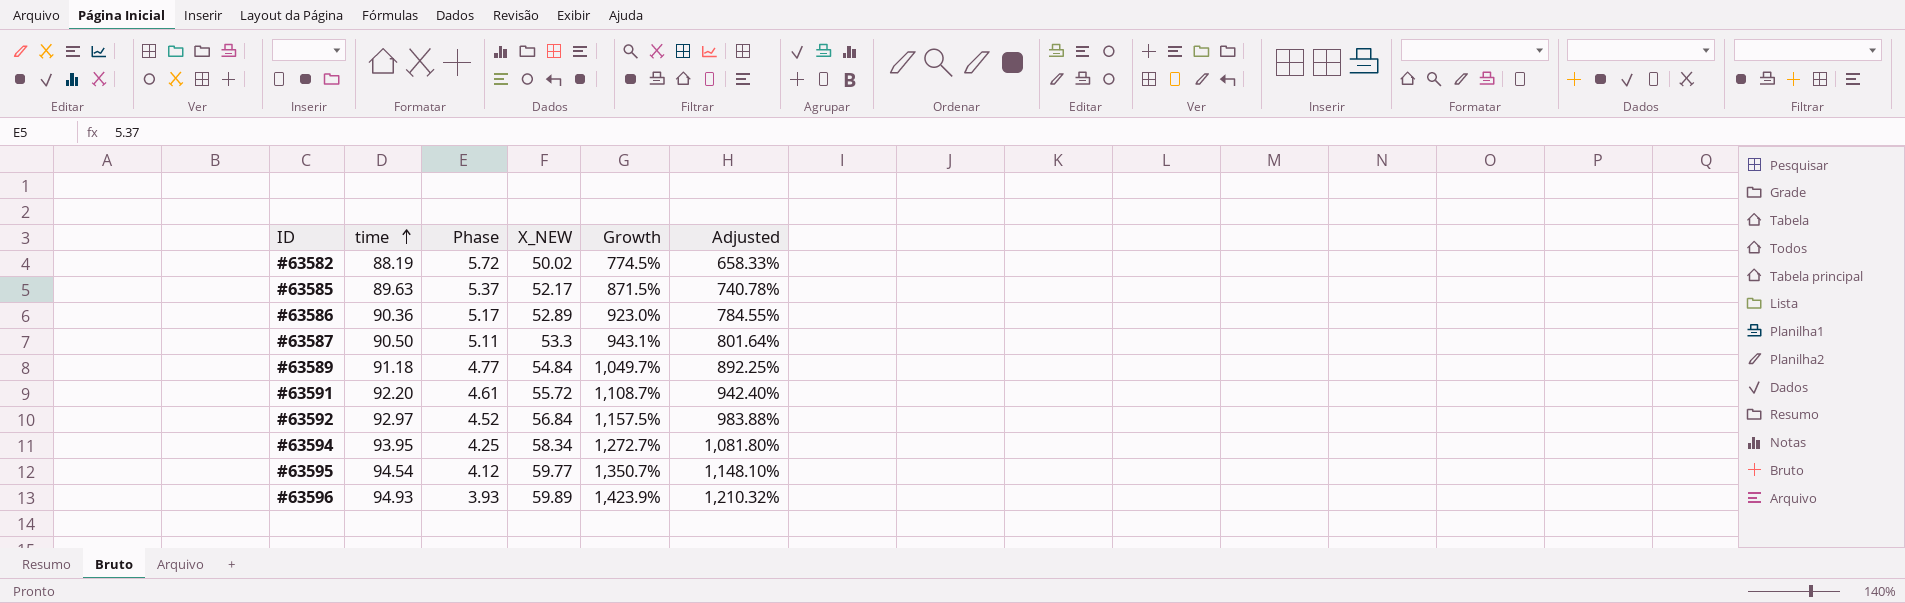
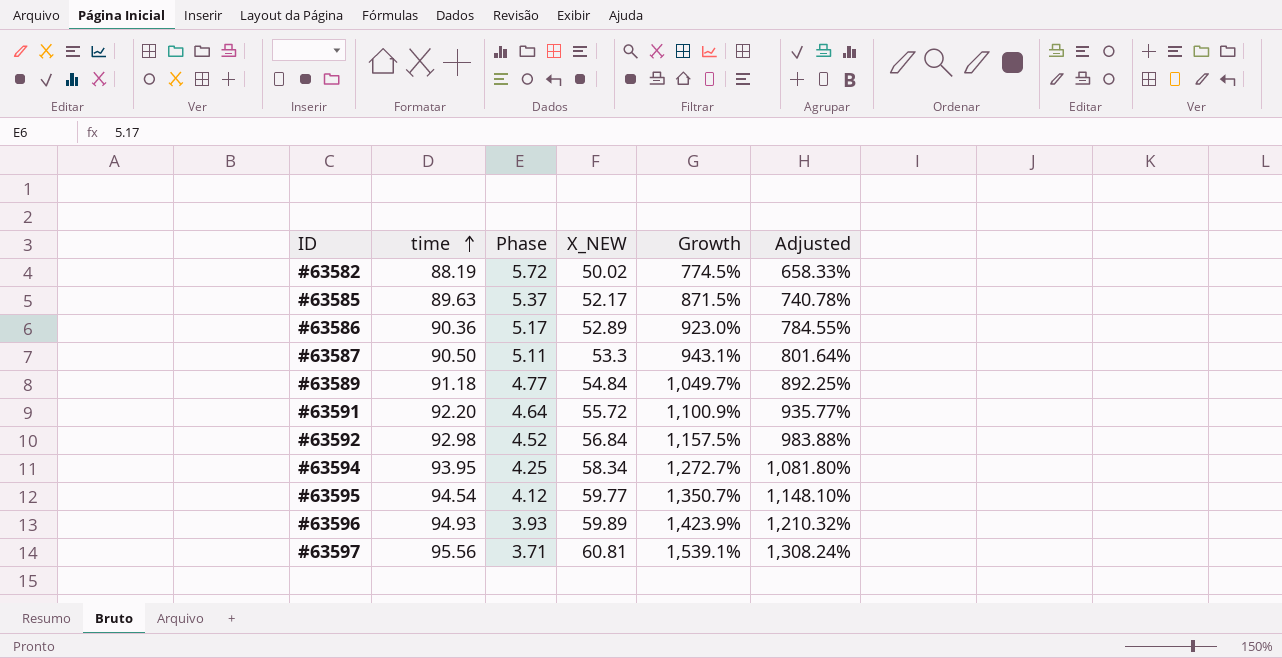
#63591 | Phase: 4.61 -> 4.64
#63591 | Growth: 1,108.7% -> 1,100.9%
#63591 | Adjusted: 942.40% -> 935.77%
#63592 | time: 92.97 -> 92.98
row #63597: none -> 95.56 | 3.71 | 60.81 | 1,539.1% | 1,308.24%

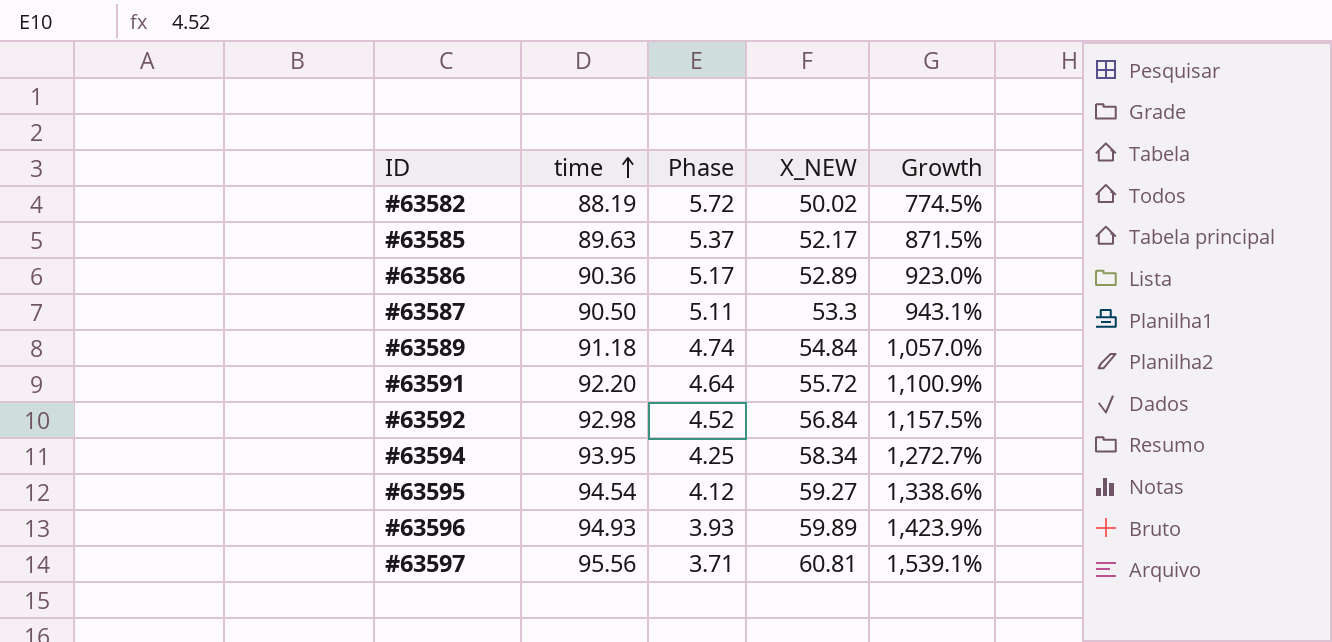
column Adjusted | formula: [Growth] * 0.85 -> none
#63589 | Phase: 4.77 -> 4.74
#63589 | Growth: 1,049.7% -> 1,057.0%
#63595 | X_NEW: 59.77 -> 59.27
#63595 | Growth: 1,350.7% -> 1,338.6%

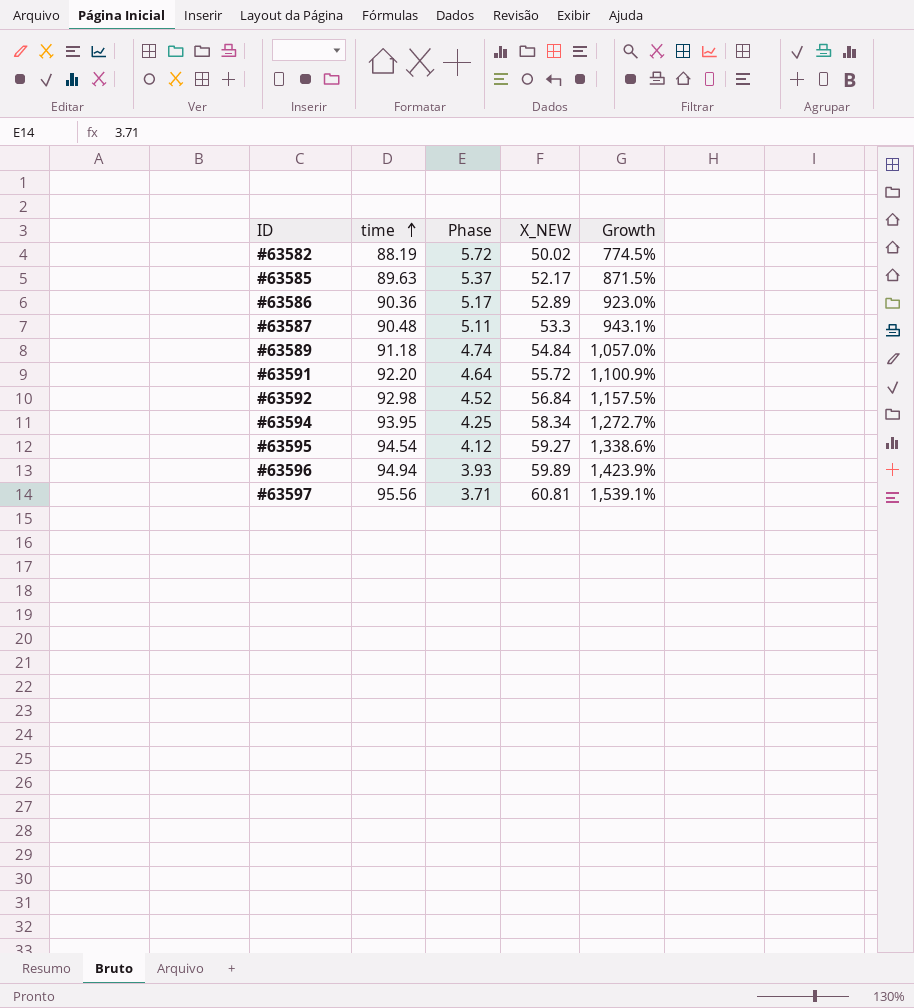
#63587 | time: 90.50 -> 90.48
#63596 | time: 94.93 -> 94.94

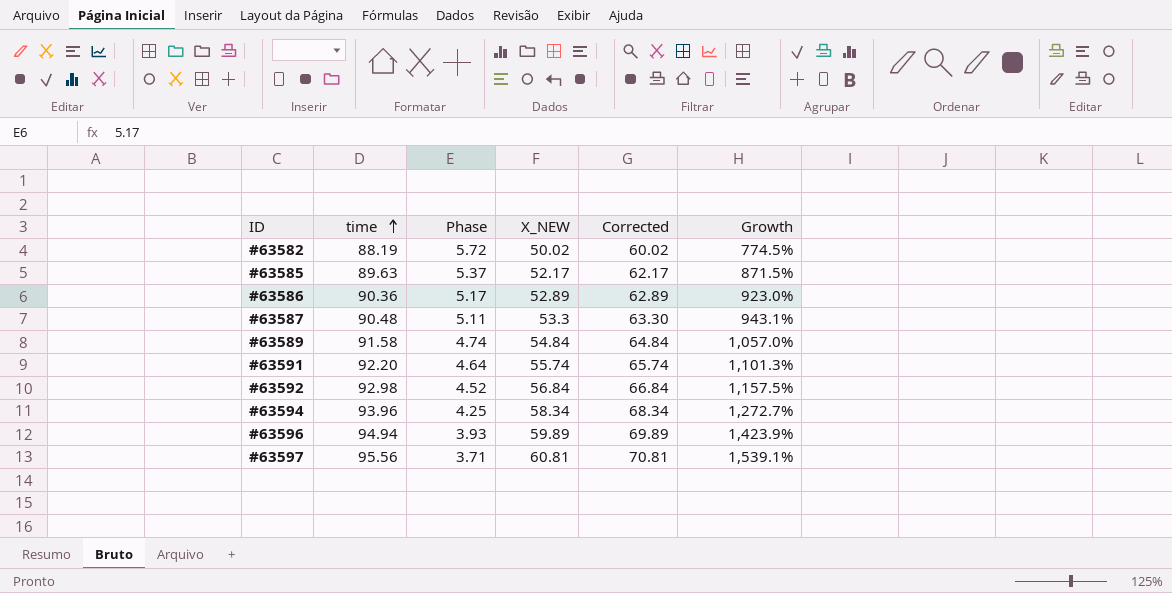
column Corrected | formula: none -> [X_NEW] + 10
row #63595: 94.54 | 4.12 | 59.27 | 1,338.6% -> none
#63589 | time: 91.18 -> 91.58
#63591 | X_NEW: 55.72 -> 55.74
#63591 | Growth: 1,100.9% -> 1,101.3%
#63594 | time: 93.95 -> 93.96

